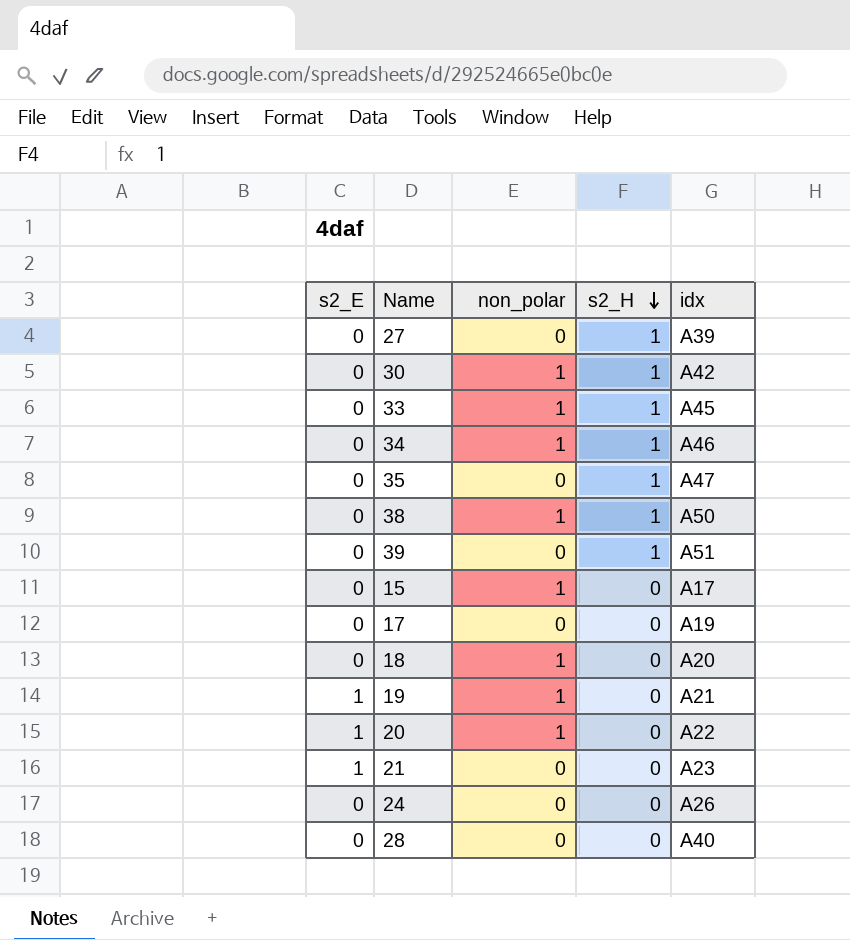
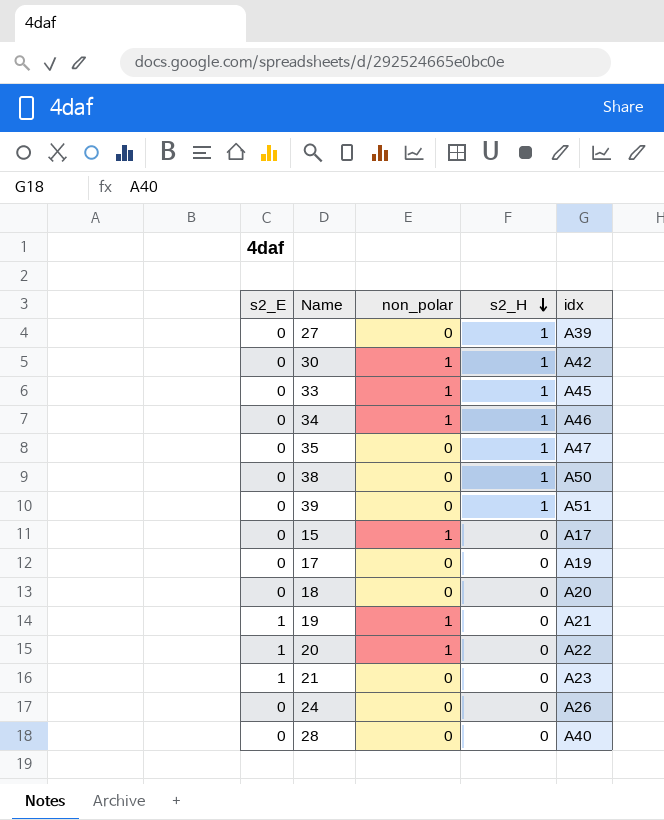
38 | non_polar: 1 -> 0
18 | non_polar: 1 -> 0

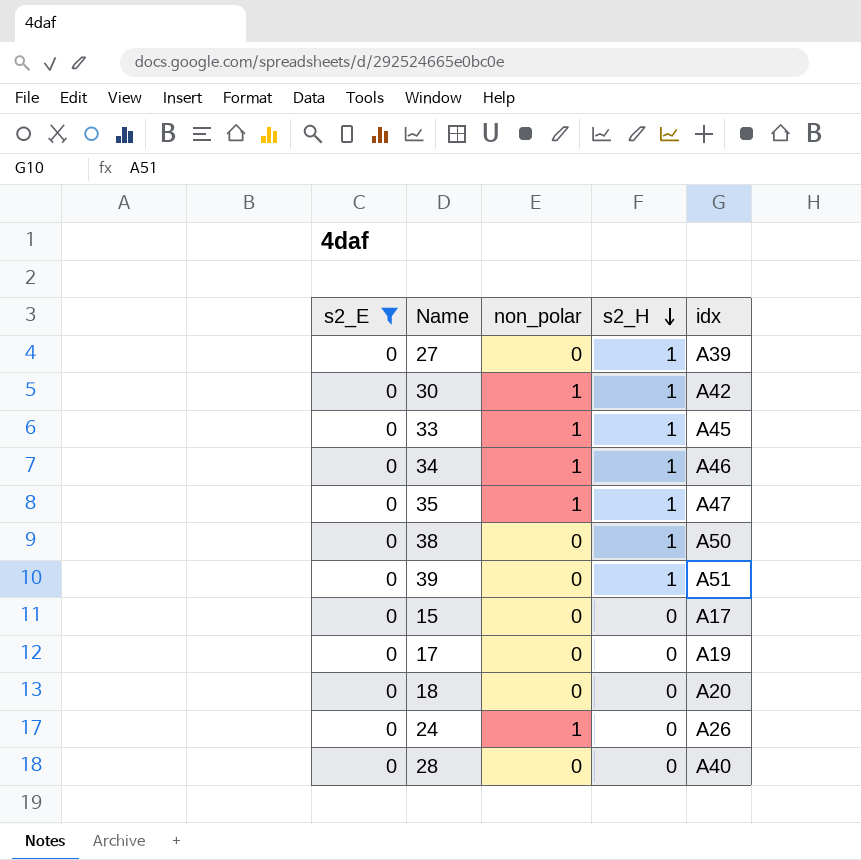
filter: none -> s2_E = 0
35 | non_polar: 0 -> 1
15 | non_polar: 1 -> 0
24 | non_polar: 0 -> 1

